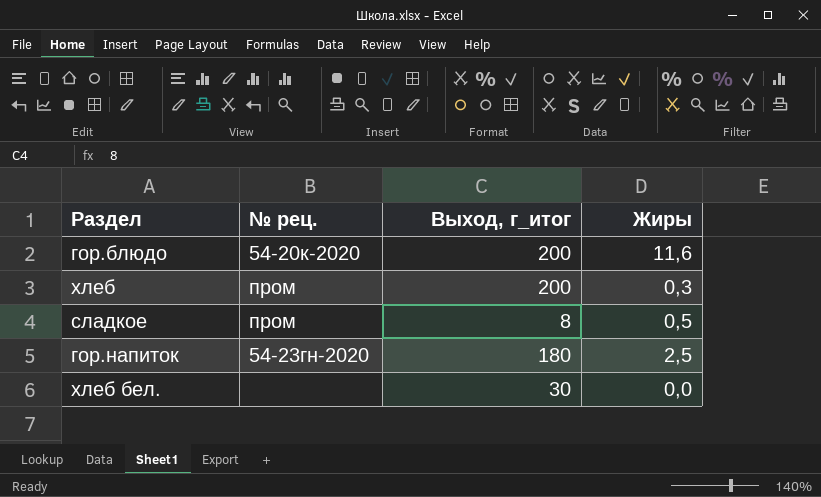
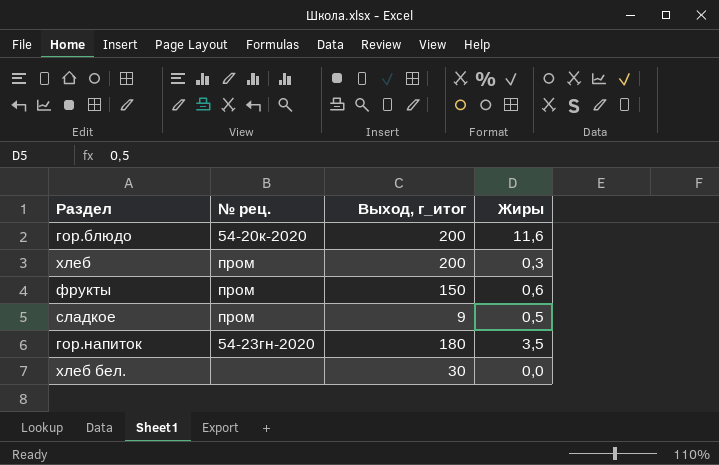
row фрукты: none -> пром | 150 | 0,6
сладкое | Выход, г_итог: 8 -> 9
гор.напиток | Жиры: 2,5 -> 3,5

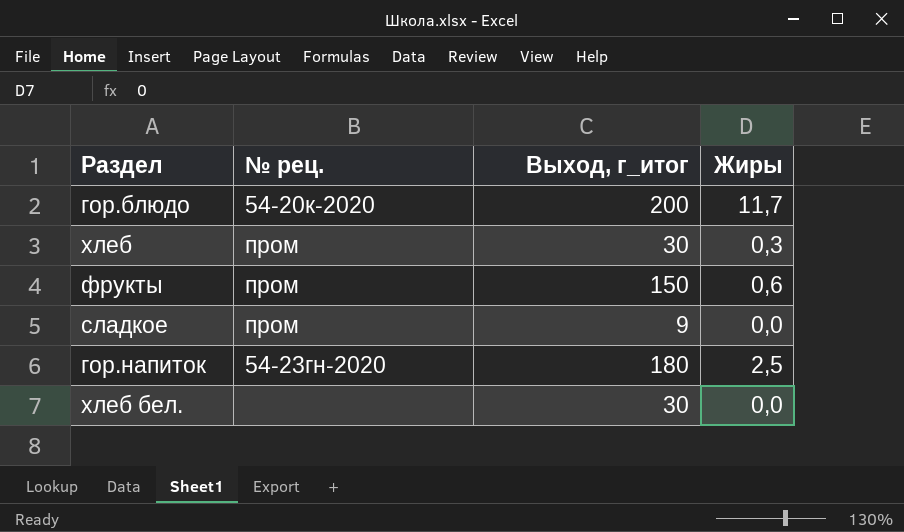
гор.блюдо | Жиры: 11,6 -> 11,7
хлеб | Выход, г_итог: 200 -> 30
сладкое | Жиры: 0,5 -> 0,0
гор.напиток | Жиры: 3,5 -> 2,5

